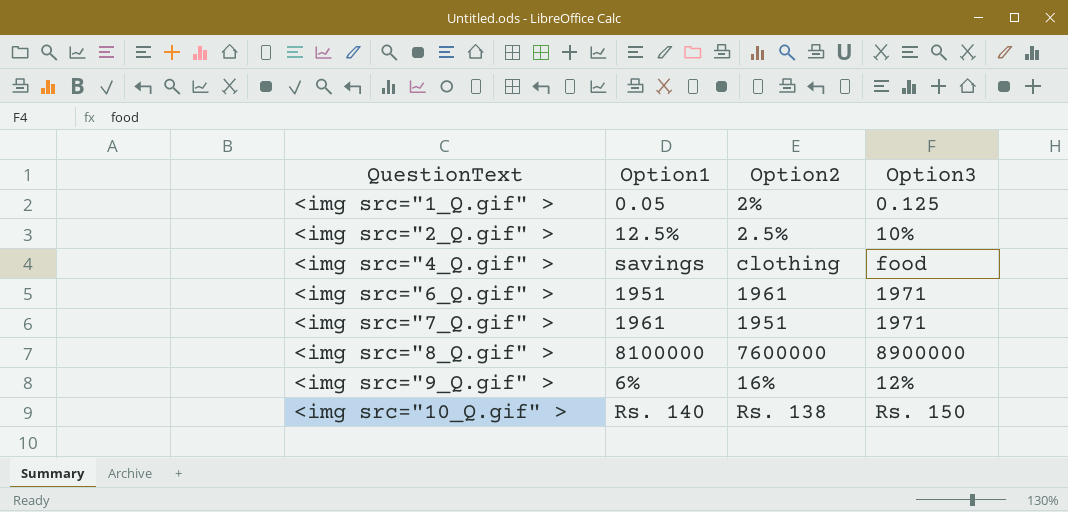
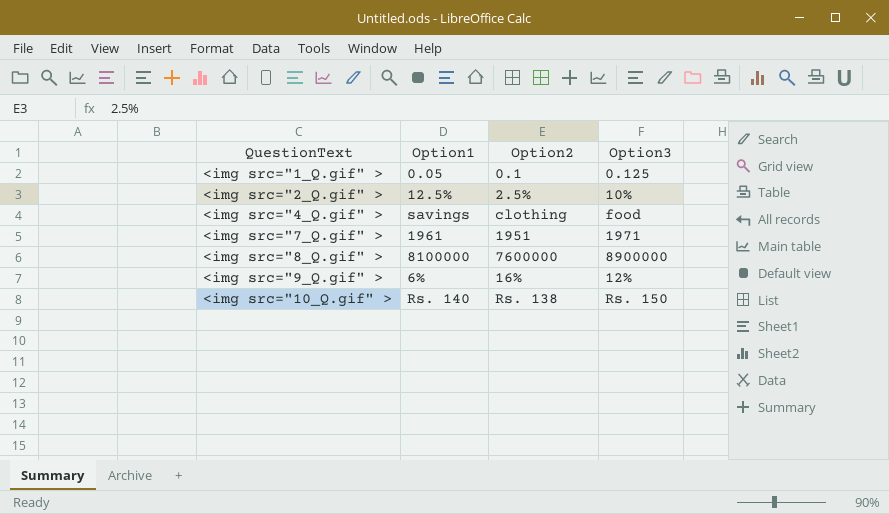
row <img src="6_Q.gif" >: 1951 | 1961 | 1971 -> none
<img src="1_Q.gif" > | Option2: 2% -> 0.1

